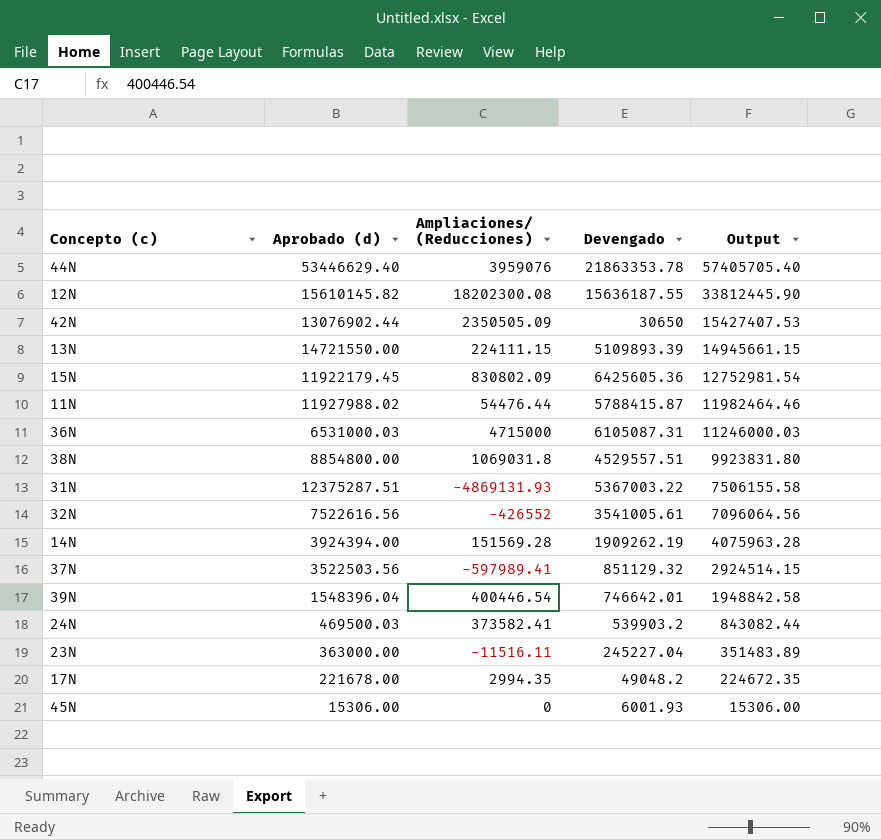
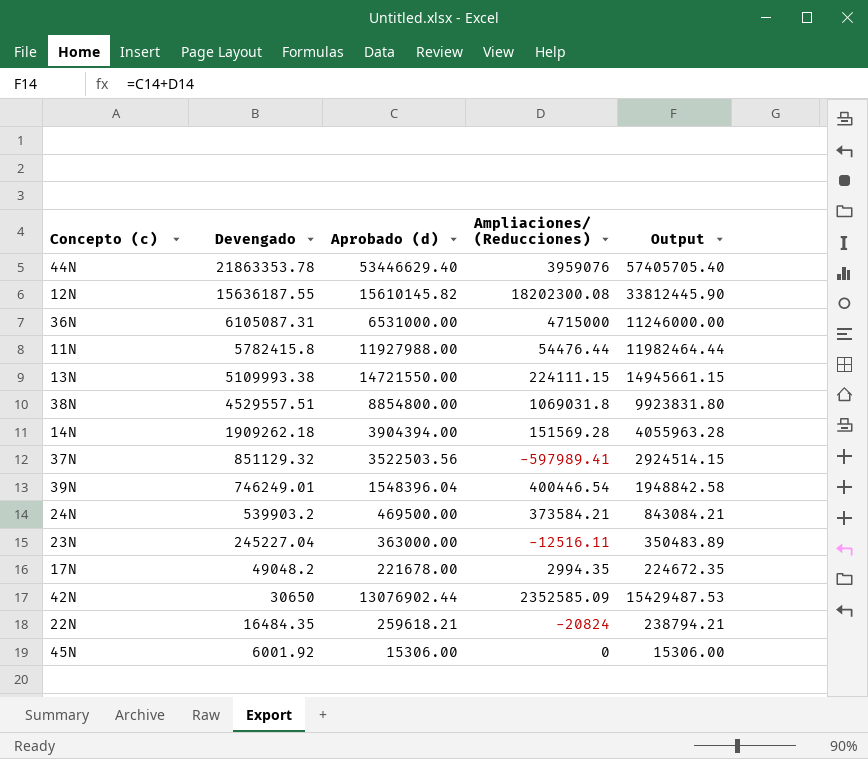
row order: Output descending -> Devengado descending
column Devengado | position: 4 -> 2
row 15N: 11922179.45 | 830802.09 | 6425605.36 | 12752981.54 -> none
row 31N: 12375287.51 | -4869131.93 | 5367003.22 | 7506155.58 -> none
row 32N: 7522616.56 | -426552 | 3541005.61 | 7096064.56 -> none
36N | Aprobado (d): 6531000.03 -> 6531000.00
36N | Output: 11246000.03 -> 11246000.00
11N | Devengado: 5788415.87 -> 5782415.8
11N | Aprobado (d): 11927988.02 -> 11927988.00
11N | Output: 11982464.46 -> 11982464.44
13N | Devengado: 5109893.39 -> 5109993.38
14N | Devengado: 1909262.19 -> 1909262.18
14N | Aprobado (d): 3924394.00 -> 3904394.00
14N | Output: 4075963.28 -> 4055963.28
39N | Devengado: 746642.01 -> 746249.01
24N | Aprobado (d): 469500.03 -> 469500.00
24N | Ampliaciones/ (Reducciones): 373582.41 -> 373584.21
24N | Output: 843082.44 -> 843084.21
23N | Ampliaciones/ (Reducciones): -11516.11 -> -12516.11
23N | Output: 351483.89 -> 350483.89
42N | Ampliaciones/ (Reducciones): 2350505.09 -> 2352585.09
42N | Output: 15427407.53 -> 15429487.53
row 22N: none -> 16484.35 | 259618.21 | -20824 | 238794.21
45N | Devengado: 6001.93 -> 6001.92

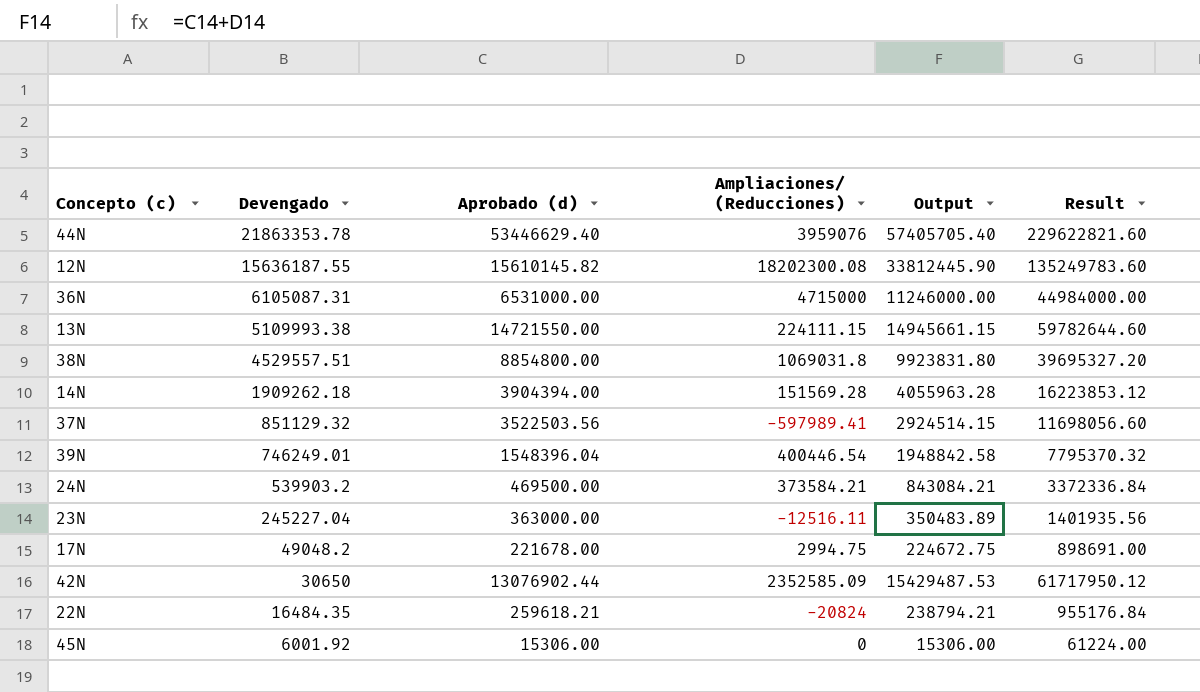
column Result | formula: none -> [Output] * 4
row 11N: 5782415.8 | 11927988.00 | 54476.44 | 11982464.44 -> none
17N | Ampliaciones/ (Reducciones): 2994.35 -> 2994.75
17N | Output: 224672.35 -> 224672.75

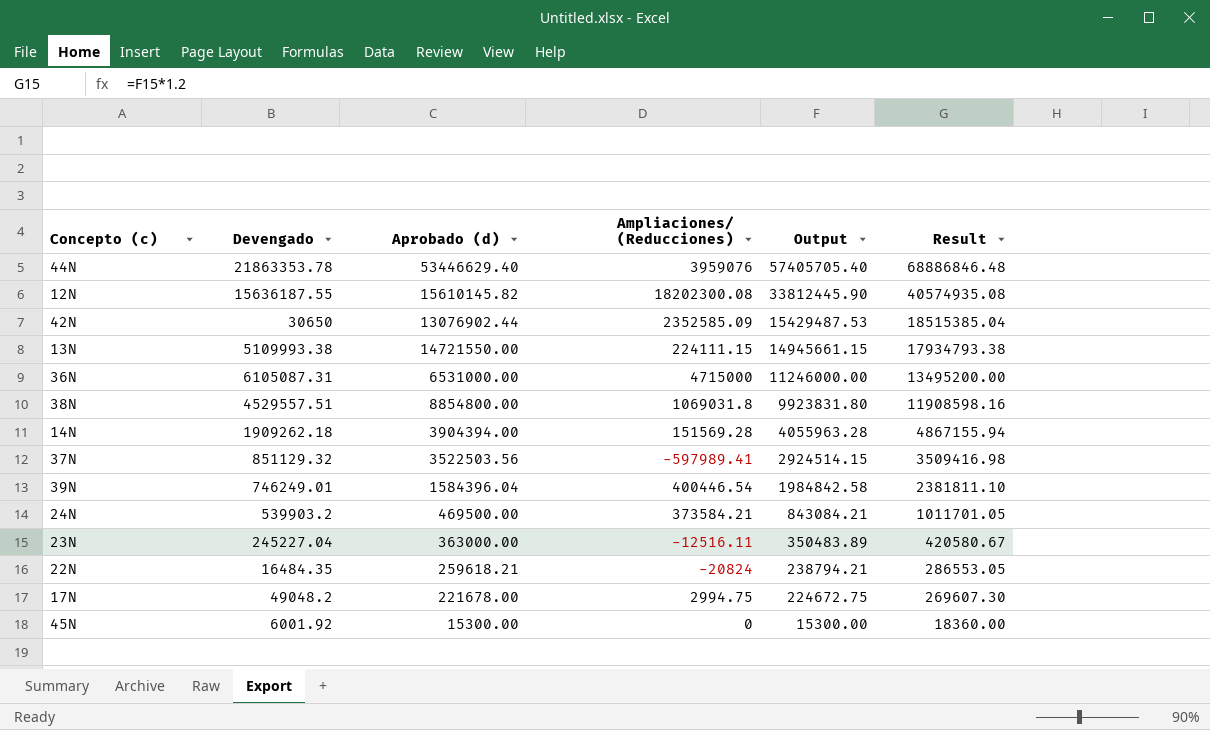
row order: Devengado descending -> Output descending
column Result | formula: [Output] * 4 -> [Output] * 1.2
39N | Aprobado (d): 1548396.04 -> 1584396.04
39N | Output: 1948842.58 -> 1984842.58
45N | Aprobado (d): 15306.00 -> 15300.00
45N | Output: 15306.00 -> 15300.00

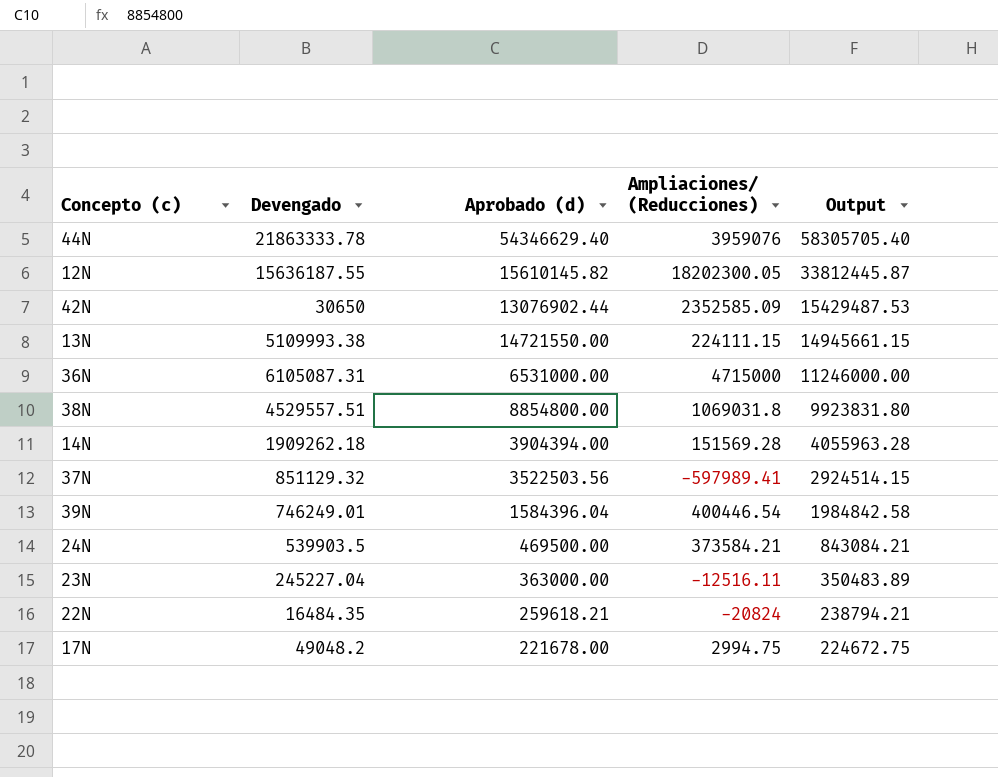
column Result | formula: [Output] * 1.2 -> none
row 45N: 6001.92 | 15300.00 | 0 | 15300.00 | 18360.00 -> none
44N | Devengado: 21863353.78 -> 21863333.78
44N | Aprobado (d): 53446629.40 -> 54346629.40
44N | Output: 57405705.40 -> 58305705.40
12N | Ampliaciones/ (Reducciones): 18202300.08 -> 18202300.05
12N | Output: 33812445.90 -> 33812445.87
24N | Devengado: 539903.2 -> 539903.5

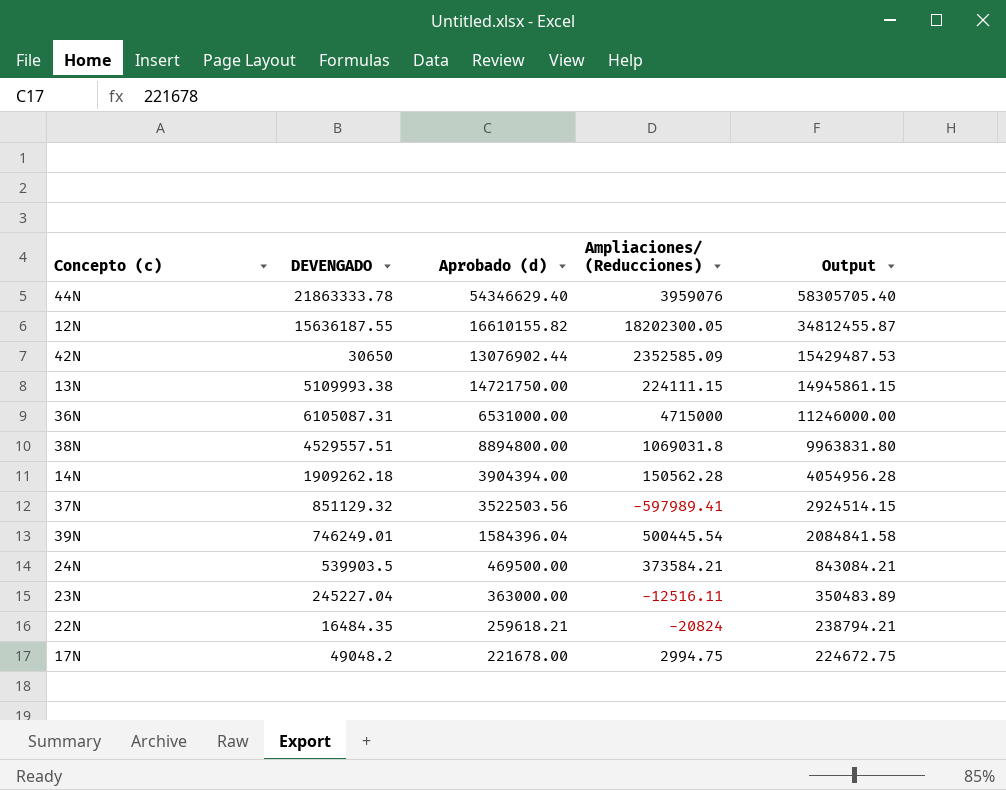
column name: Devengado -> DEVENGADO
12N | Aprobado (d): 15610145.82 -> 16610155.82
12N | Output: 33812445.87 -> 34812455.87
13N | Aprobado (d): 14721550.00 -> 14721750.00
13N | Output: 14945661.15 -> 14945861.15
38N | Aprobado (d): 8854800.00 -> 8894800.00
38N | Output: 9923831.80 -> 9963831.80
14N | Ampliaciones/ (Reducciones): 151569.28 -> 150562.28
14N | Output: 4055963.28 -> 4054956.28
39N | Ampliaciones/ (Reducciones): 400446.54 -> 500445.54
39N | Output: 1984842.58 -> 2084841.58

